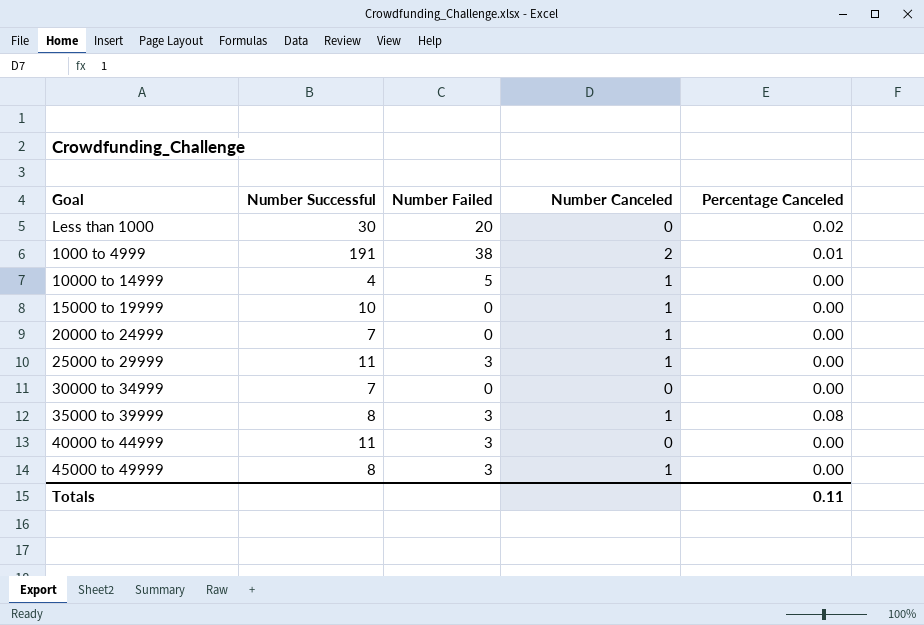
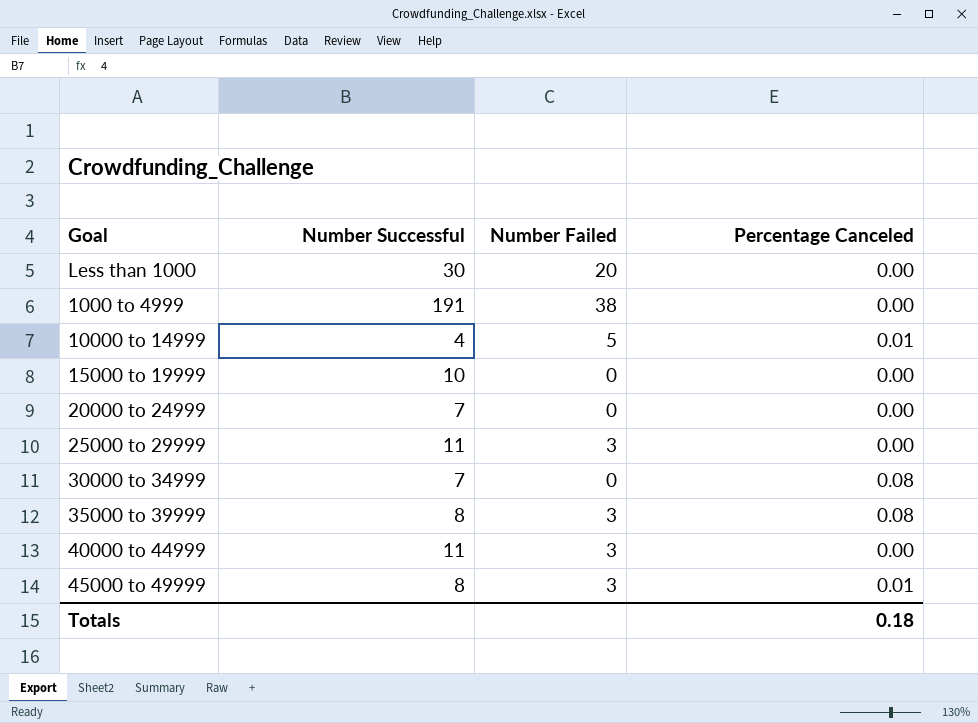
column Number Canceled | position: 4 -> none
Less than 1000 | Percentage Canceled: 0.02 -> 0.00
1000 to 4999 | Percentage Canceled: 0.01 -> 0.00
10000 to 14999 | Percentage Canceled: 0.00 -> 0.01
30000 to 34999 | Percentage Canceled: 0.00 -> 0.08
45000 to 49999 | Percentage Canceled: 0.00 -> 0.01
Totals | Percentage Canceled: 0.11 -> 0.18

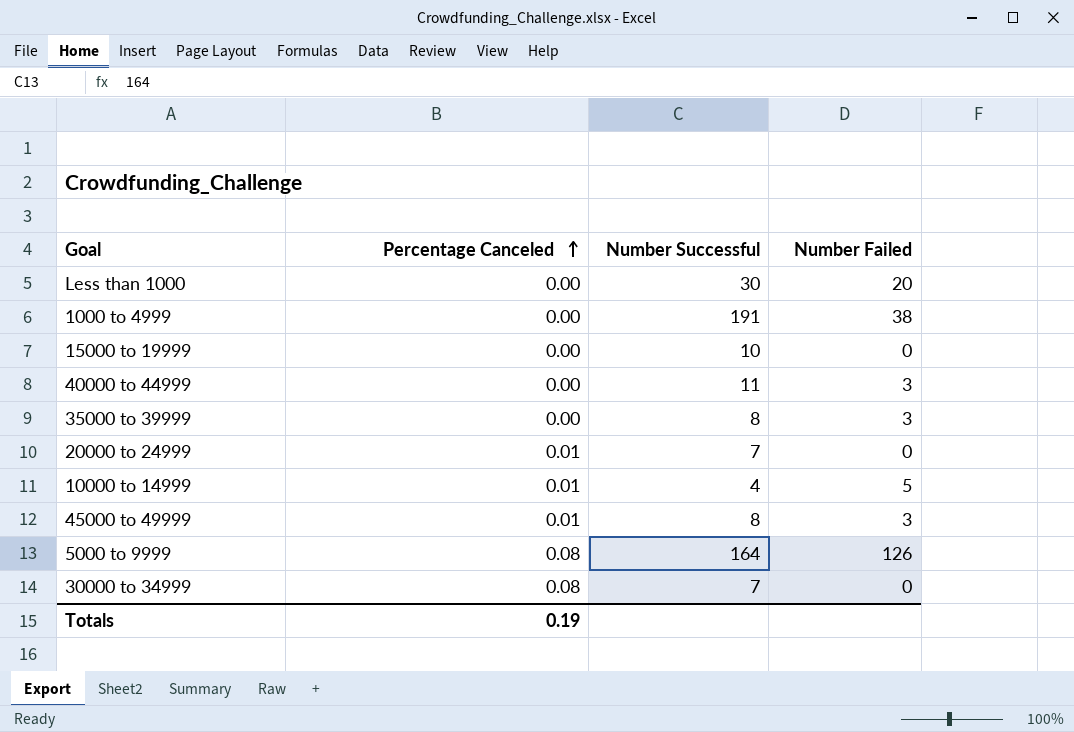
row order: none -> Percentage Canceled ascending
column Percentage Canceled | position: 4 -> 2
row 25000 to 29999: 11 | 3 | 0.00 -> none
35000 to 39999 | Percentage Canceled: 0.08 -> 0.00
20000 to 24999 | Percentage Canceled: 0.00 -> 0.01
row 5000 to 9999: none -> 0.08 | 164 | 126
Totals | Percentage Canceled: 0.18 -> 0.19

